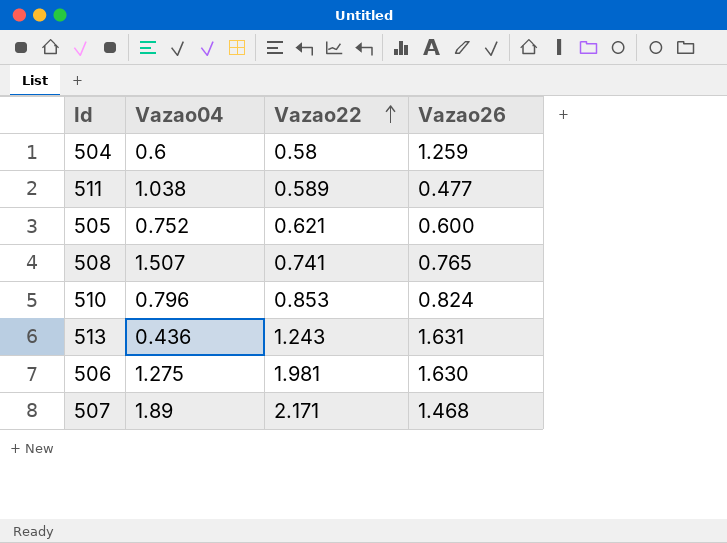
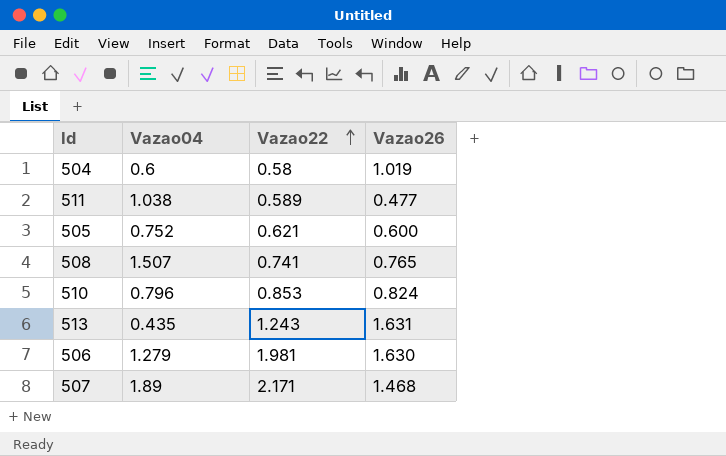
504 | Vazao26: 1.259 -> 1.019
513 | Vazao04: 0.436 -> 0.435
506 | Vazao04: 1.275 -> 1.279

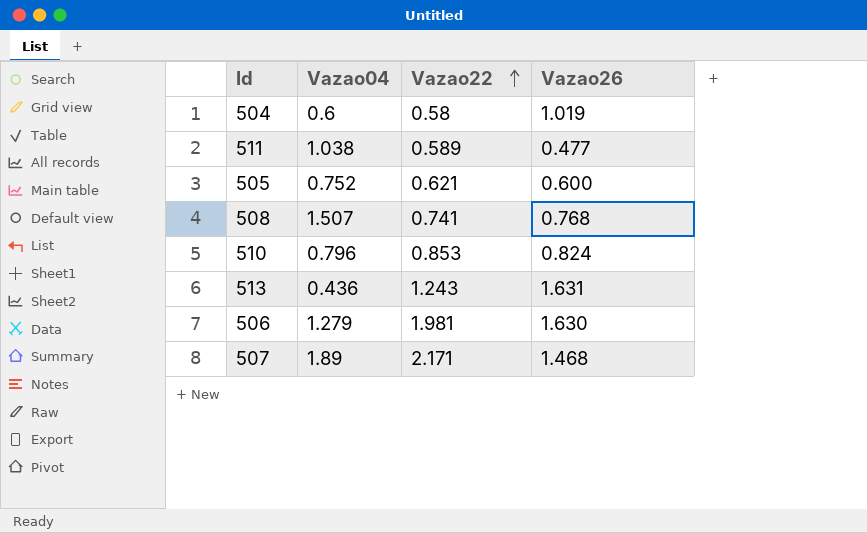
508 | Vazao26: 0.765 -> 0.768
513 | Vazao04: 0.435 -> 0.436

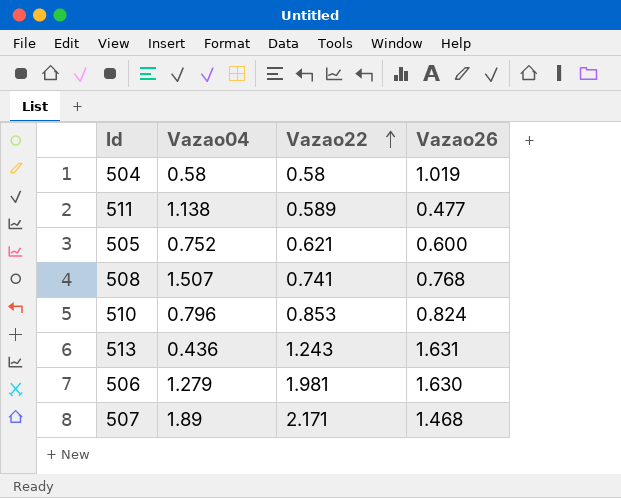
504 | Vazao04: 0.6 -> 0.58
511 | Vazao04: 1.038 -> 1.138

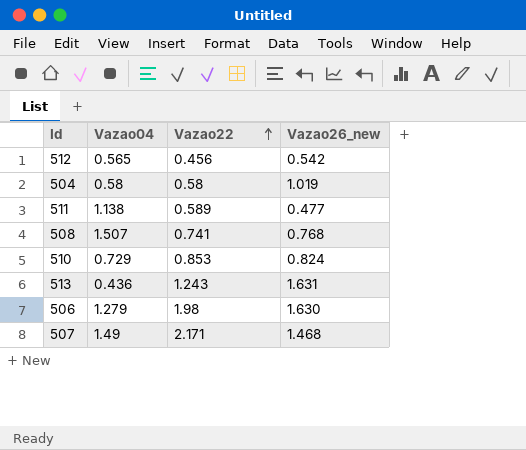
column name: Vazao26 -> Vazao26_new
row 505: 0.752 | 0.621 | 0.600 -> none
row 512: none -> 0.565 | 0.456 | 0.542
510 | Vazao04: 0.796 -> 0.729
506 | Vazao22: 1.981 -> 1.98
507 | Vazao04: 1.89 -> 1.49

